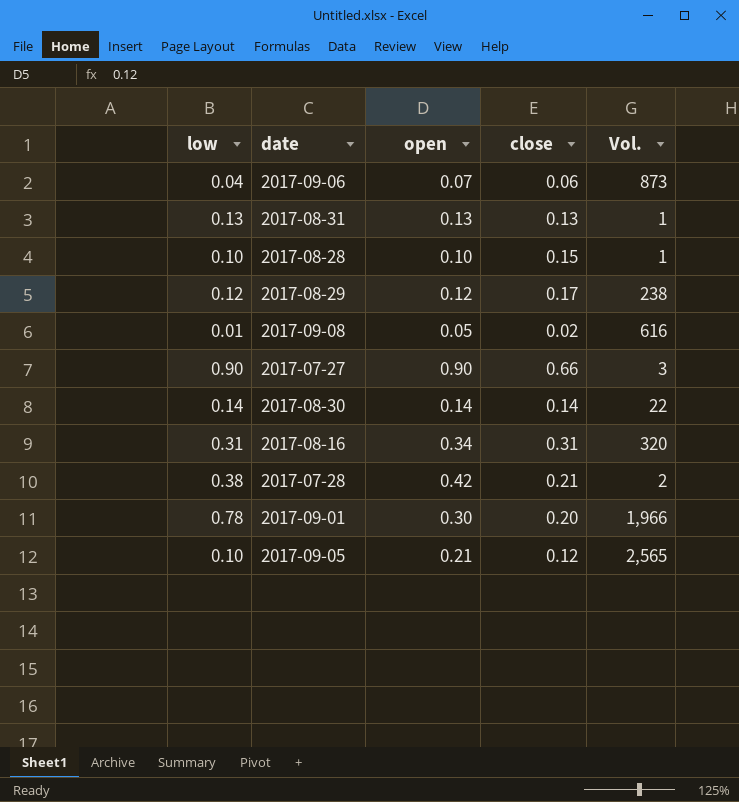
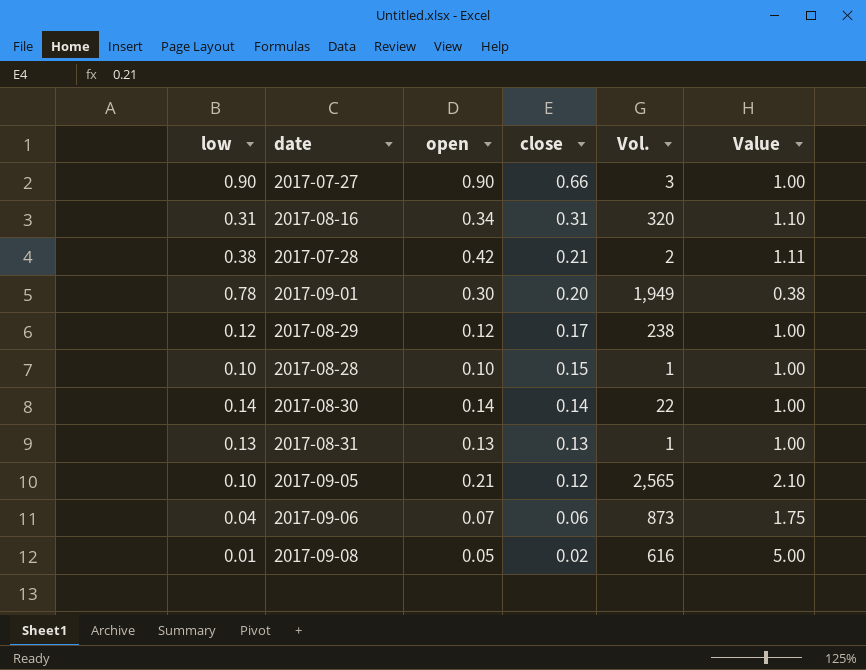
row order: none -> close descending
column Value | formula: none -> [open] / [low]
2017-09-01 | Vol.: 1,966 -> 1,949

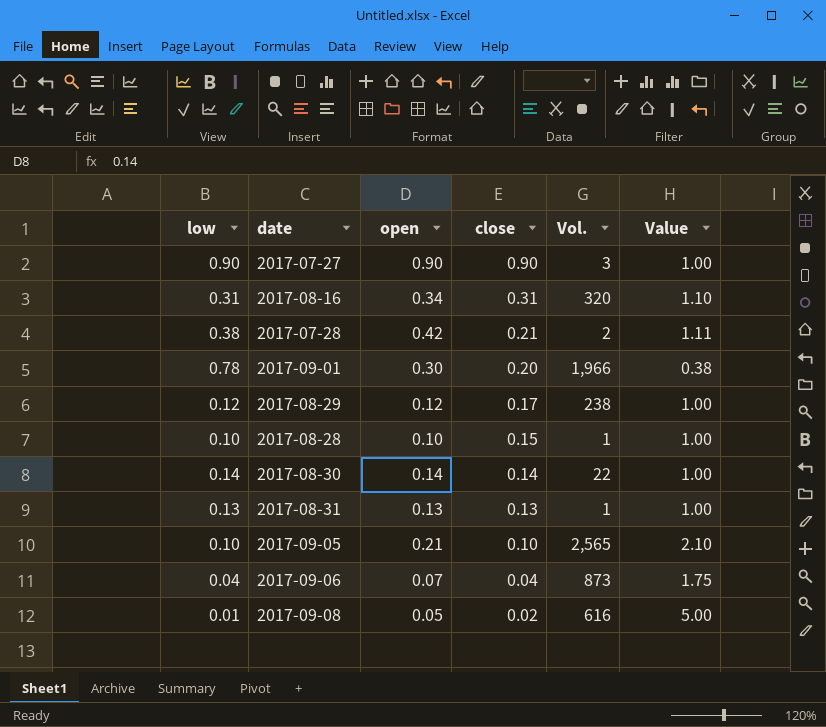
2017-07-27 | close: 0.66 -> 0.90
2017-09-01 | Vol.: 1,949 -> 1,966
2017-09-05 | close: 0.12 -> 0.10
2017-09-06 | close: 0.06 -> 0.04

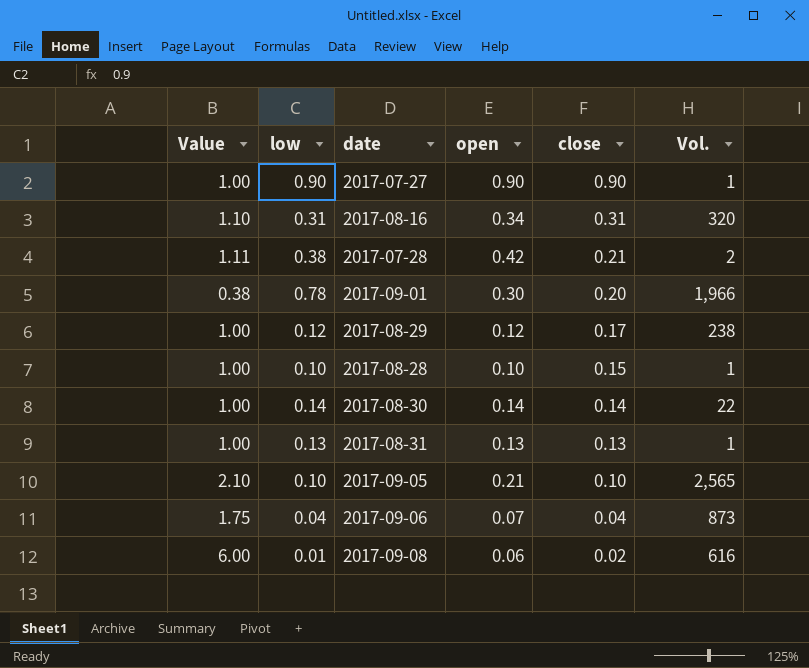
column Value | position: 6 -> 1
2017-07-27 | Vol.: 3 -> 1
2017-09-08 | Value: 5.00 -> 6.00
2017-09-08 | open: 0.05 -> 0.06

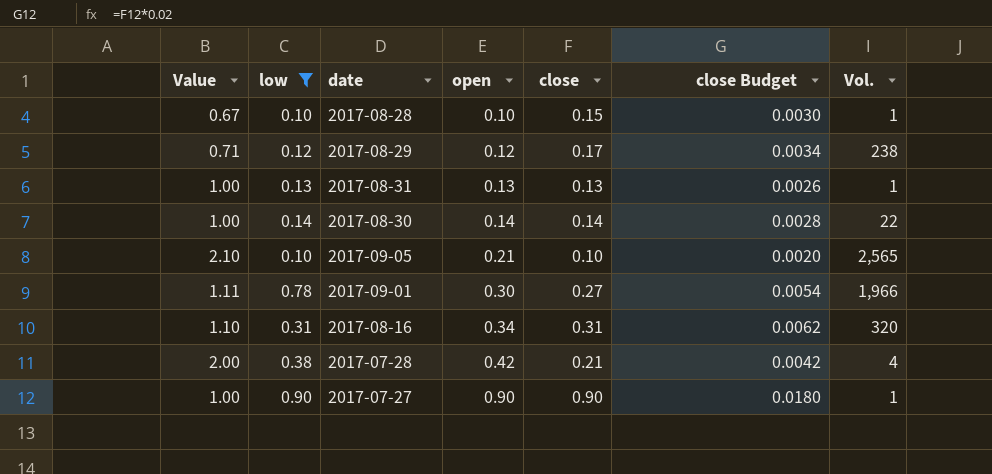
filter: none -> low >= 0.10
row order: close descending -> open ascending
column Value | formula: [open] / [low] -> [open] / [close]
column close Budget | formula: none -> [close] * 0.02
2017-09-01 | close: 0.20 -> 0.27
2017-07-28 | Vol.: 2 -> 4

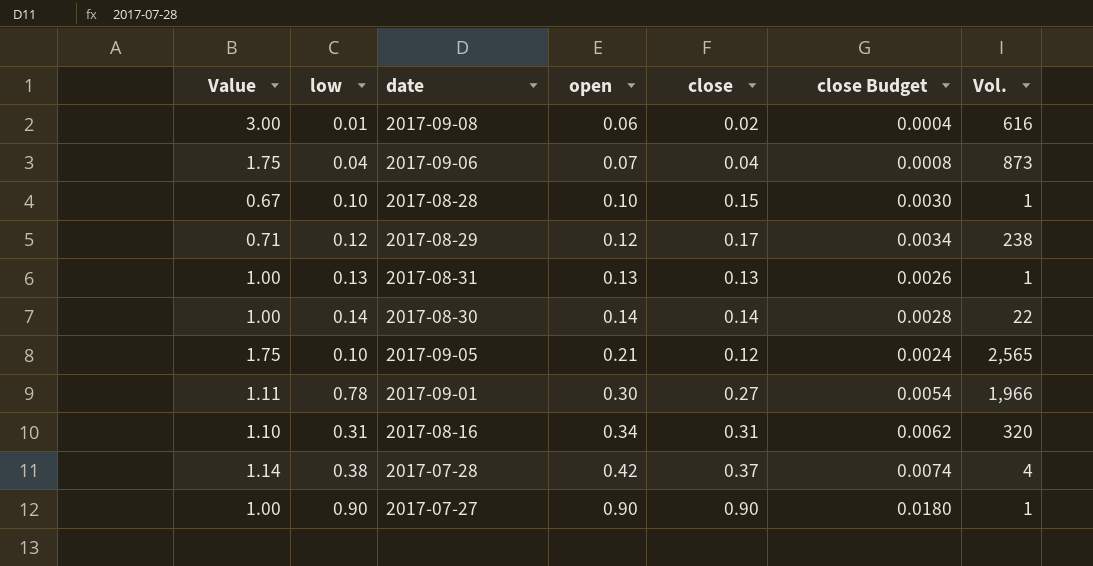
filter: low >= 0.10 -> none
2017-09-05 | Value: 2.10 -> 1.75
2017-09-05 | close: 0.10 -> 0.12
2017-09-05 | close Budget: 0.0020 -> 0.0024
2017-07-28 | Value: 2.00 -> 1.14
2017-07-28 | close: 0.21 -> 0.37
2017-07-28 | close Budget: 0.0042 -> 0.0074

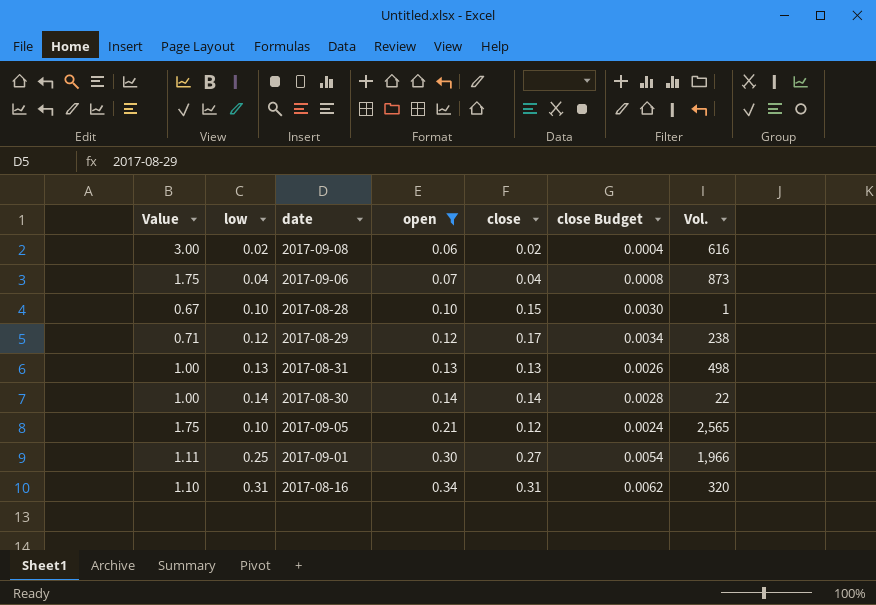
filter: none -> open <= 0.34
2017-09-08 | low: 0.01 -> 0.02
2017-08-31 | Vol.: 1 -> 498
2017-09-01 | low: 0.78 -> 0.25

